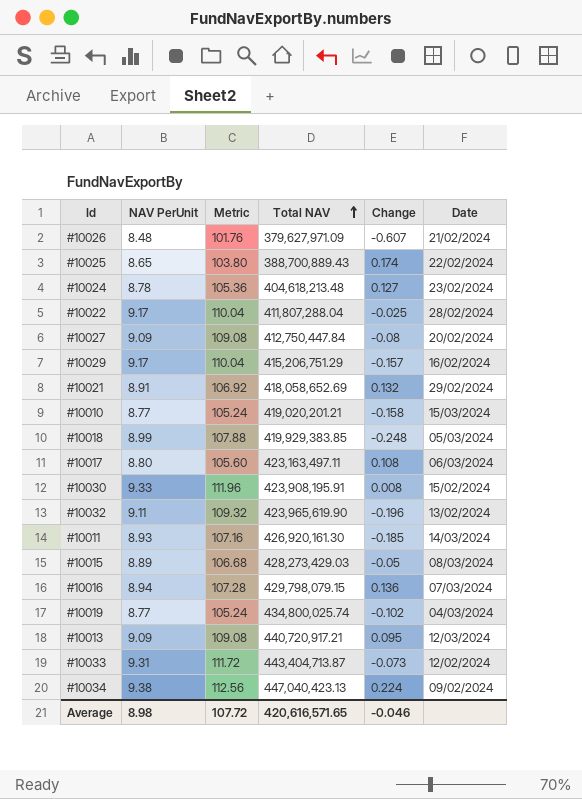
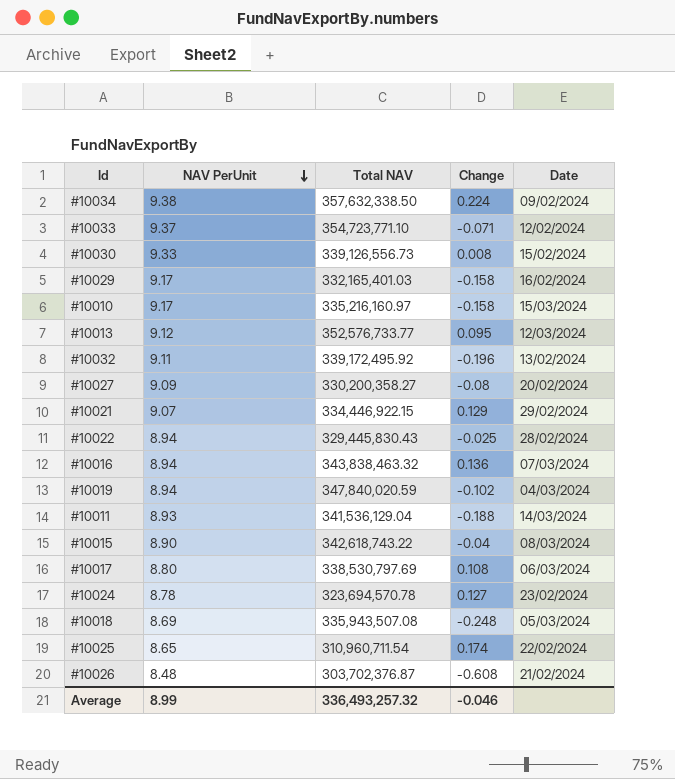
row order: Total NAV ascending -> NAV PerUnit descending
column Metric | formula: [NAV PerUnit] * 12 -> none
#10034 | Total NAV: 447,040,423.13 -> 357,632,338.50
#10033 | NAV PerUnit: 9.31 -> 9.37
#10033 | Total NAV: 443,404,713.87 -> 354,723,771.10
#10033 | Change: -0.073 -> -0.071
#10030 | Total NAV: 423,908,195.91 -> 339,126,556.73
#10029 | Total NAV: 415,206,751.29 -> 332,165,401.03
#10029 | Change: -0.157 -> -0.158
#10010 | NAV PerUnit: 8.77 -> 9.17
#10010 | Total NAV: 419,020,201.21 -> 335,216,160.97
#10013 | NAV PerUnit: 9.09 -> 9.12
#10013 | Total NAV: 440,720,917.21 -> 352,576,733.77
#10032 | Total NAV: 423,965,619.90 -> 339,172,495.92
#10027 | Total NAV: 412,750,447.84 -> 330,200,358.27
#10021 | NAV PerUnit: 8.91 -> 9.07
#10021 | Total NAV: 418,058,652.69 -> 334,446,922.15
#10021 | Change: 0.132 -> 0.129
#10022 | NAV PerUnit: 9.17 -> 8.94
#10022 | Total NAV: 411,807,288.04 -> 329,445,830.43
#10016 | Total NAV: 429,798,079.15 -> 343,838,463.32
#10019 | NAV PerUnit: 8.77 -> 8.94
#10019 | Total NAV: 434,800,025.74 -> 347,840,020.59
#10011 | Total NAV: 426,920,161.30 -> 341,536,129.04
#10011 | Change: -0.185 -> -0.188
#10015 | NAV PerUnit: 8.89 -> 8.90
#10015 | Total NAV: 428,273,429.03 -> 342,618,743.22
#10015 | Change: -0.05 -> -0.04
#10017 | Total NAV: 423,163,497.11 -> 338,530,797.69
#10024 | Total NAV: 404,618,213.48 -> 323,694,570.78
#10018 | NAV PerUnit: 8.99 -> 8.69
#10018 | Total NAV: 419,929,383.85 -> 335,943,507.08
#10025 | Total NAV: 388,700,889.43 -> 310,960,711.54
#10026 | Total NAV: 379,627,971.09 -> 303,702,376.87
#10026 | Change: -0.607 -> -0.608
Average | NAV PerUnit: 8.98 -> 8.99
Average | Total NAV: 420,616,571.65 -> 336,493,257.32

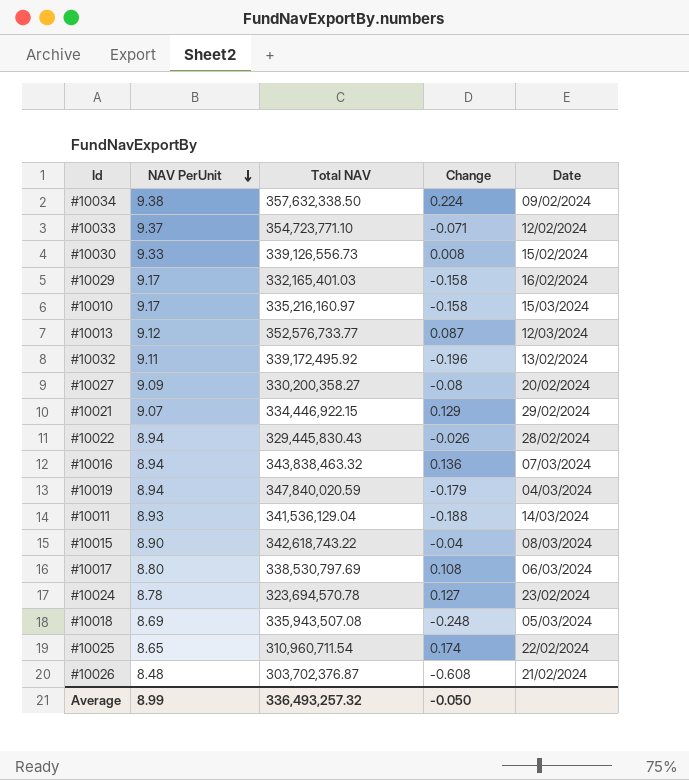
#10013 | Change: 0.095 -> 0.087
#10022 | Change: -0.025 -> -0.026
#10019 | Change: -0.102 -> -0.179
Average | Change: -0.046 -> -0.050

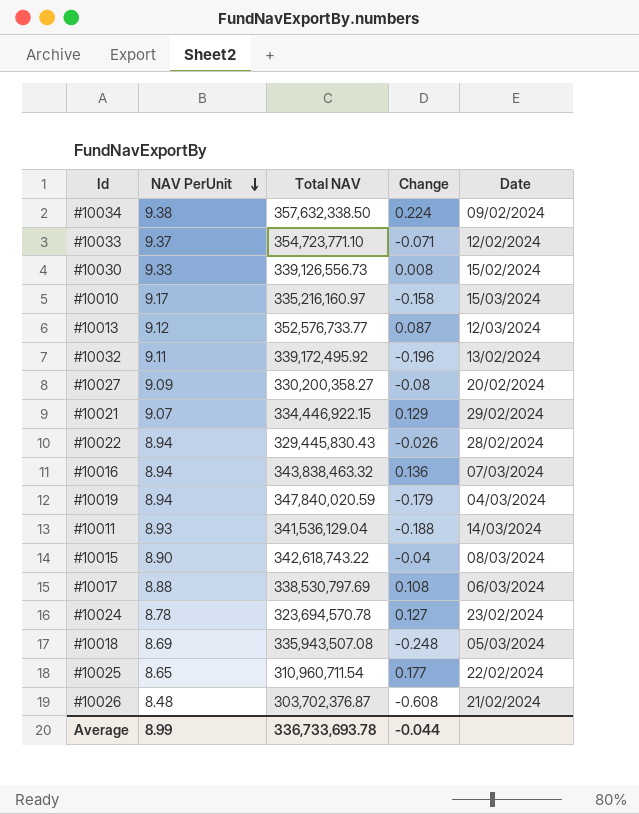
row #10029: 9.17 | 332,165,401.03 | -0.158 | 16/02/2024 -> none
#10017 | NAV PerUnit: 8.80 -> 8.88
#10025 | Change: 0.174 -> 0.177
Average | Total NAV: 336,493,257.32 -> 336,733,693.78
Average | Change: -0.050 -> -0.044

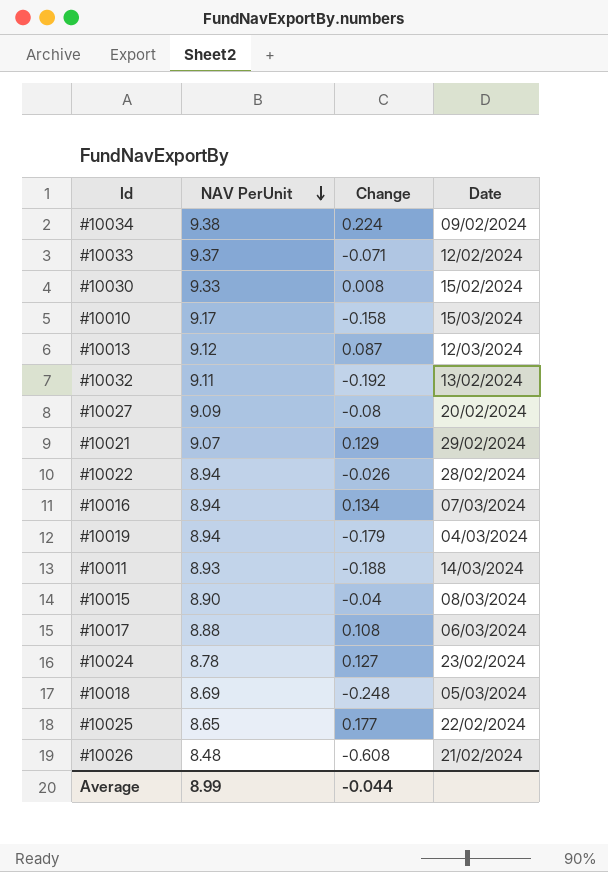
column Total NAV | position: 3 -> none
#10032 | Change: -0.196 -> -0.192
#10016 | Change: 0.136 -> 0.134

